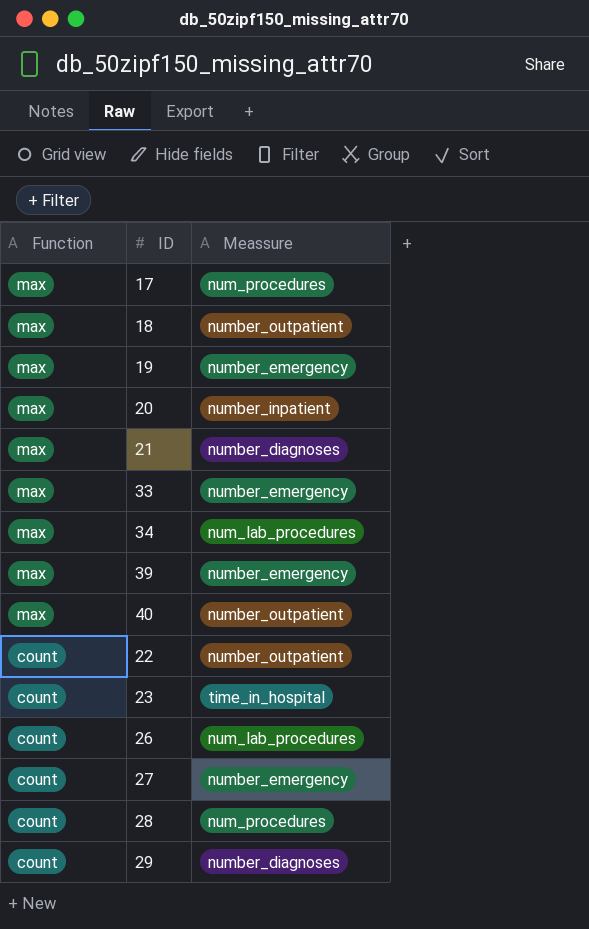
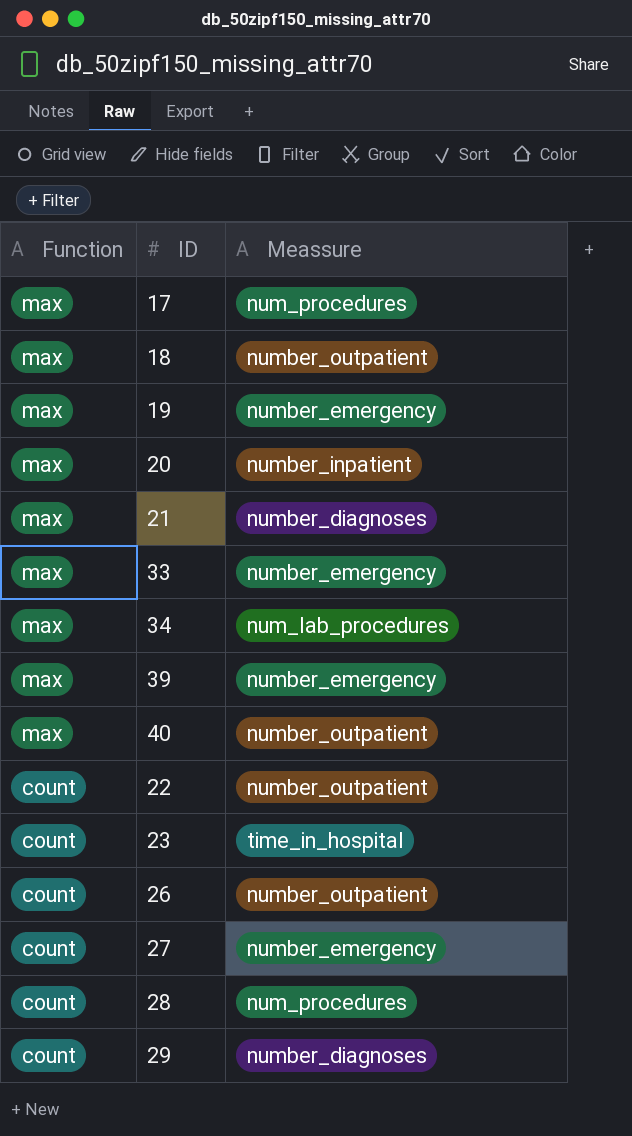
26 | Meassure: num_lab_procedures -> number_outpatient

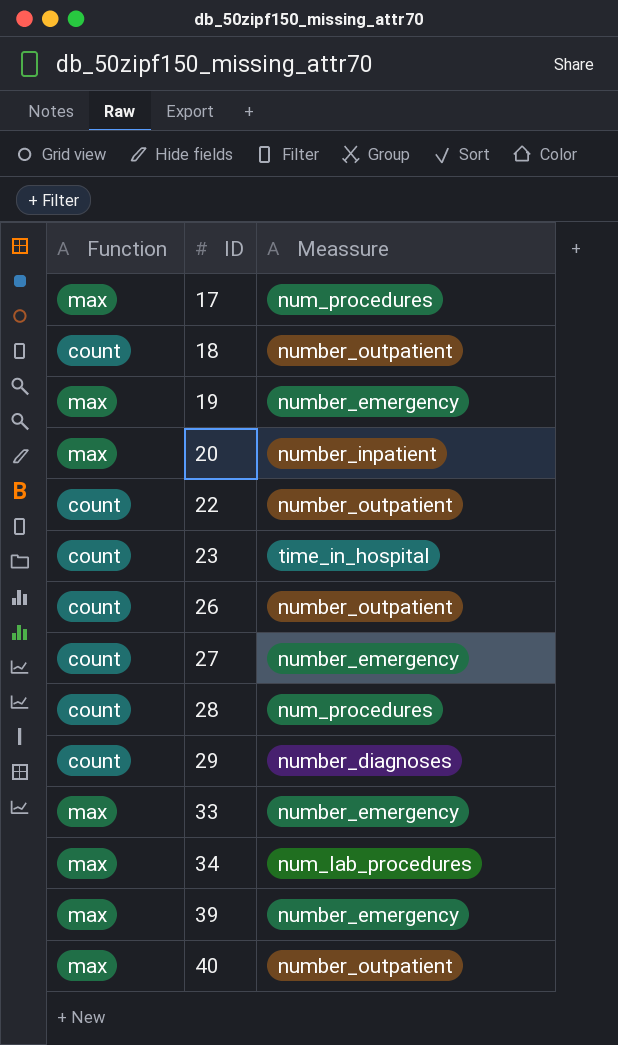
row order: Function descending -> ID ascending
row 21: max | number_diagnoses -> none
18 | Function: max -> count

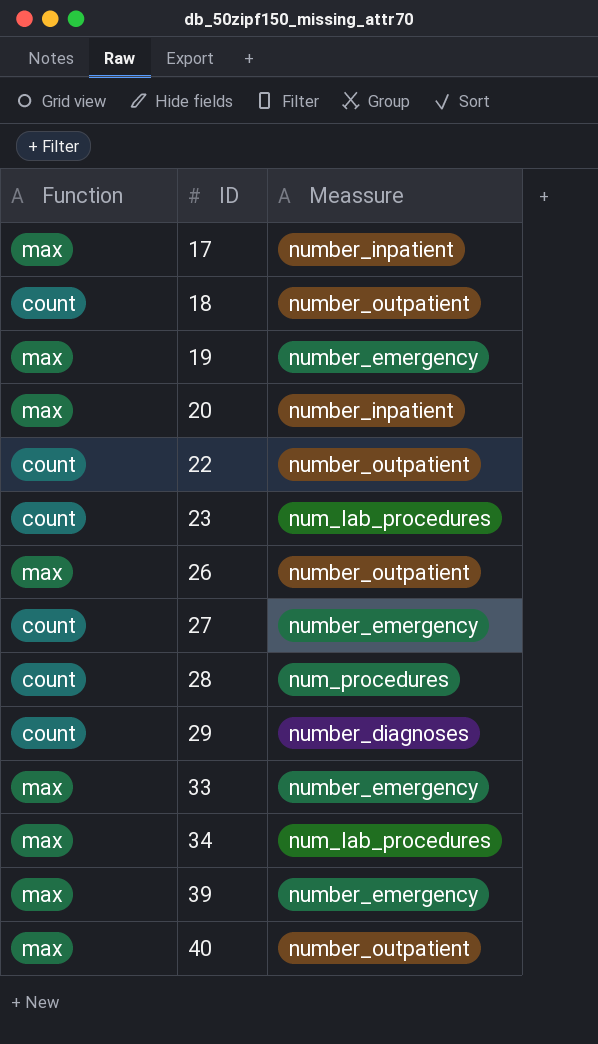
17 | Meassure: num_procedures -> number_inpatient
23 | Meassure: time_in_hospital -> num_lab_procedures
26 | Function: count -> max

